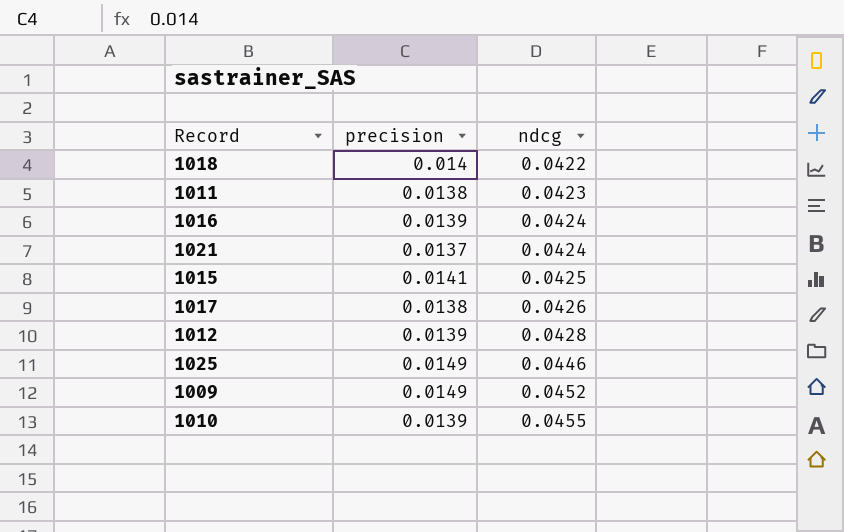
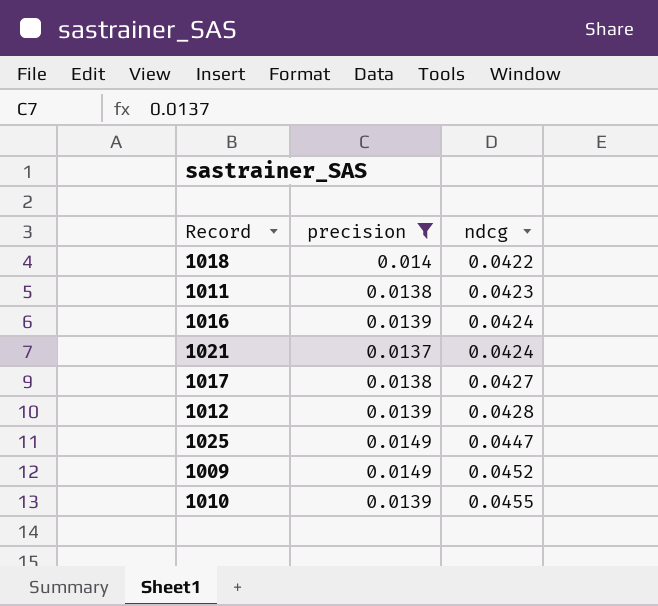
filter: none -> precision != 0.0141
1017 | ndcg: 0.0426 -> 0.0427
1025 | ndcg: 0.0446 -> 0.0447

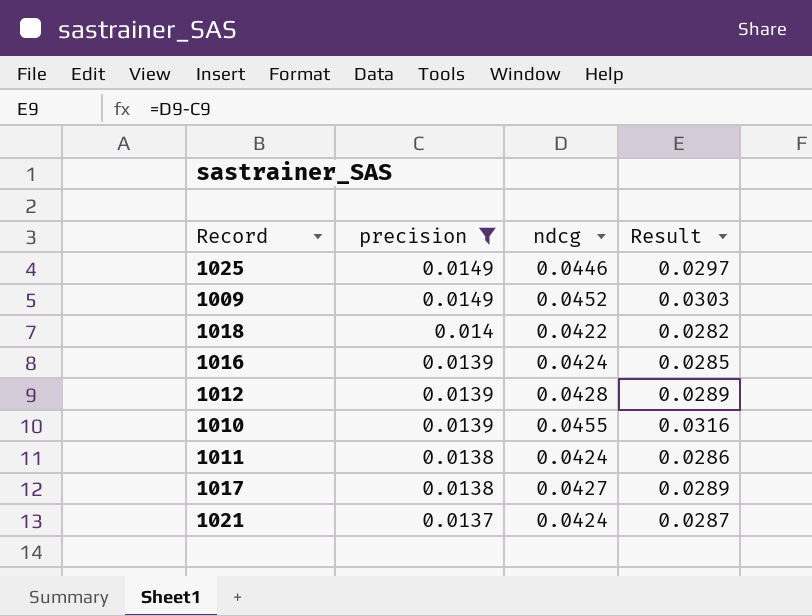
row order: ndcg ascending -> precision descending
column Result | formula: none -> [ndcg] - [precision]
1025 | ndcg: 0.0447 -> 0.0446
1011 | ndcg: 0.0423 -> 0.0424

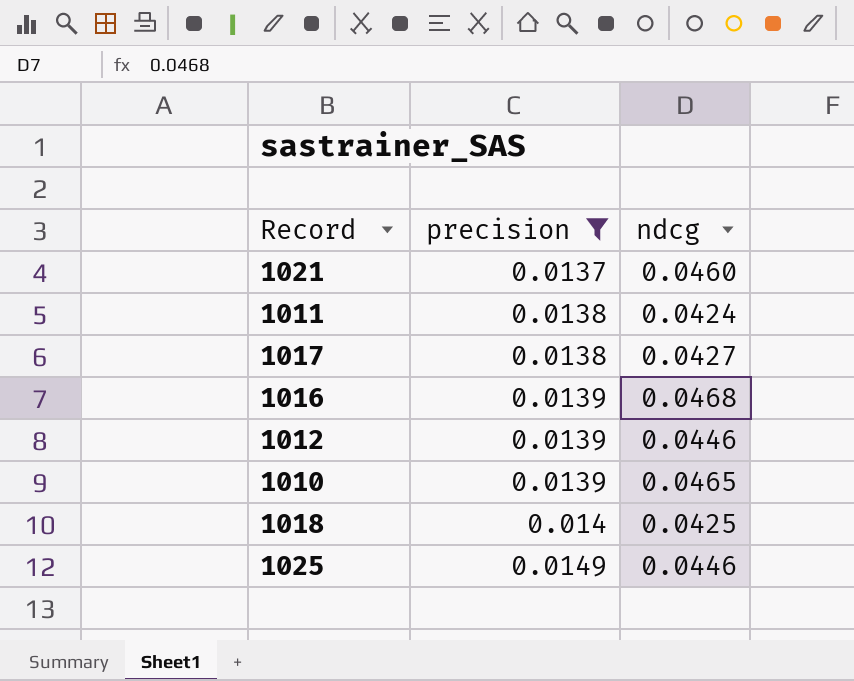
row order: precision descending -> precision ascending
column Result | formula: [ndcg] - [precision] -> none
row 1009: 0.0149 | 0.0452 | 0.0303 -> none
1021 | ndcg: 0.0424 -> 0.0460
1016 | ndcg: 0.0424 -> 0.0468
1012 | ndcg: 0.0428 -> 0.0446
1010 | ndcg: 0.0455 -> 0.0465
1018 | ndcg: 0.0422 -> 0.0425

